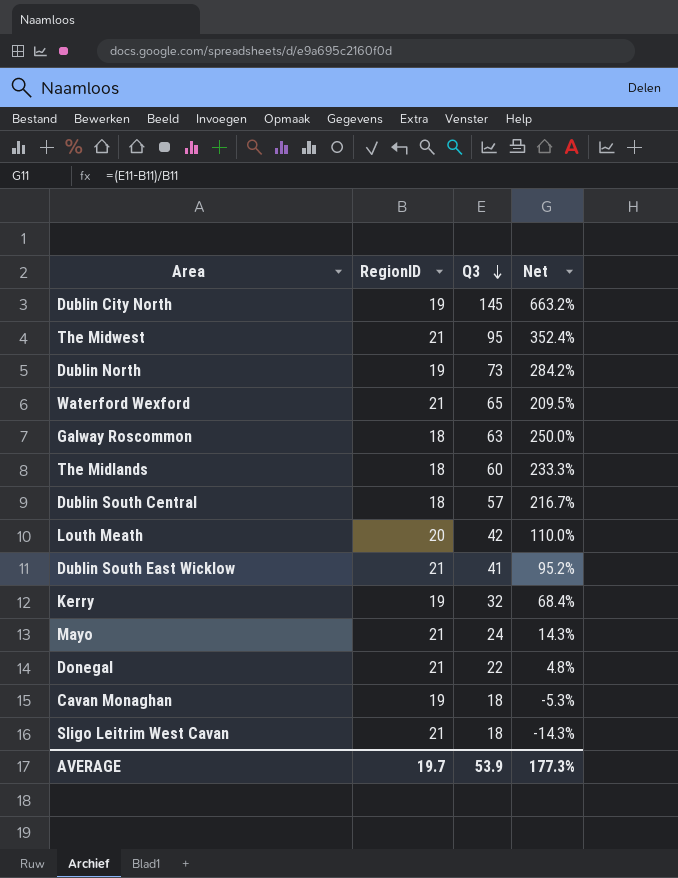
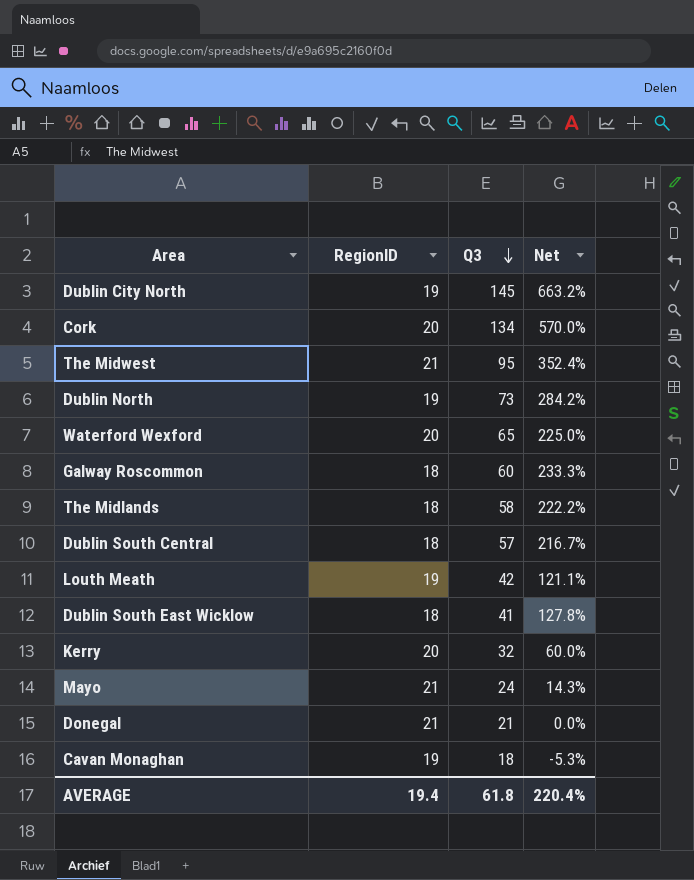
row Sligo Leitrim West Cavan: 21 | 18 | -14.3% -> none
row Cork: none -> 20 | 134 | 570.0%
Waterford Wexford | RegionID: 21 -> 20
Waterford Wexford | Net: 209.5% -> 225.0%
Galway Roscommon | Q3: 63 -> 60
Galway Roscommon | Net: 250.0% -> 233.3%
The Midlands | Q3: 60 -> 58
The Midlands | Net: 233.3% -> 222.2%
Louth Meath | RegionID: 20 -> 19
Louth Meath | Net: 110.0% -> 121.1%
Dublin South East Wicklow | RegionID: 21 -> 18
Dublin South East Wicklow | Net: 95.2% -> 127.8%
Kerry | RegionID: 19 -> 20
Kerry | Net: 68.4% -> 60.0%
Donegal | Q3: 22 -> 21
Donegal | Net: 4.8% -> 0.0%
AVERAGE | RegionID: 19.7 -> 19.4
AVERAGE | Q3: 53.9 -> 61.8
AVERAGE | Net: 177.3% -> 220.4%

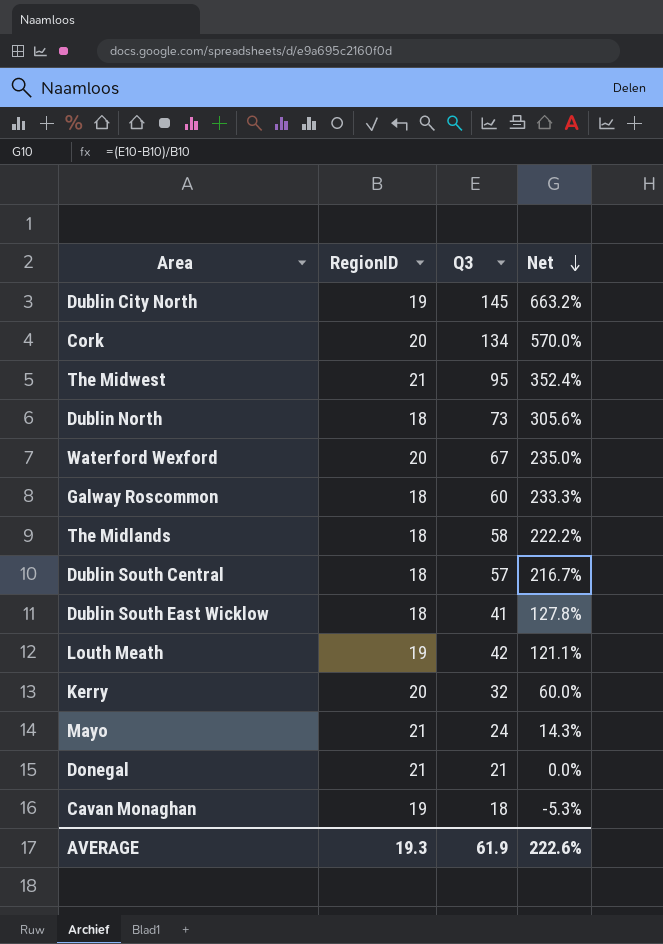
row order: Q3 descending -> Net descending
Dublin North | RegionID: 19 -> 18
Dublin North | Net: 284.2% -> 305.6%
Waterford Wexford | Q3: 65 -> 67
Waterford Wexford | Net: 225.0% -> 235.0%
AVERAGE | RegionID: 19.4 -> 19.3
AVERAGE | Q3: 61.8 -> 61.9
AVERAGE | Net: 220.4% -> 222.6%

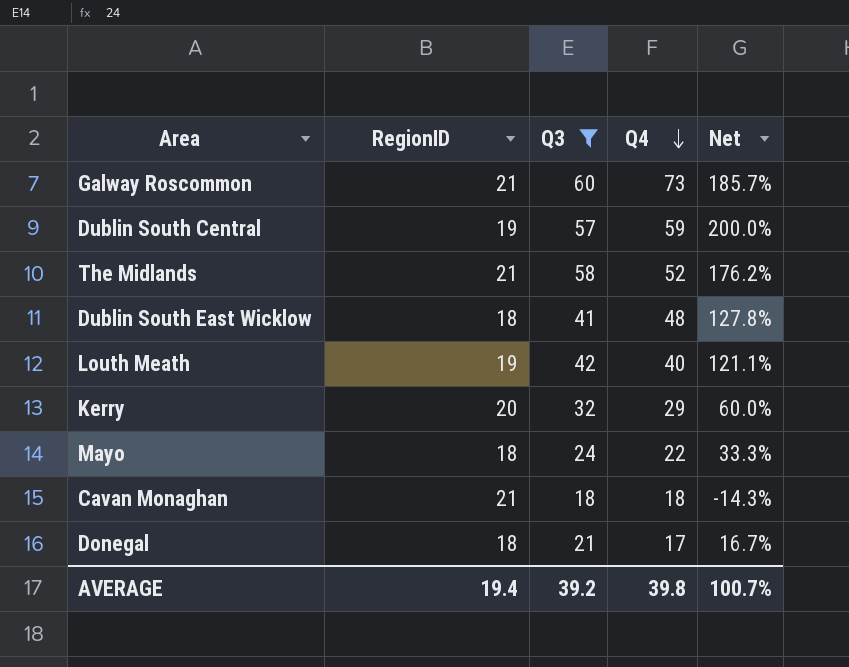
filter: none -> Q3 <= 60
row order: Net descending -> Q4 descending
column Q4 | position: none -> 4
Galway Roscommon | RegionID: 18 -> 21
Galway Roscommon | Net: 233.3% -> 185.7%
Dublin South Central | RegionID: 18 -> 19
Dublin South Central | Net: 216.7% -> 200.0%
The Midlands | RegionID: 18 -> 21
The Midlands | Net: 222.2% -> 176.2%
Mayo | RegionID: 21 -> 18
Mayo | Net: 14.3% -> 33.3%
Cavan Monaghan | RegionID: 19 -> 21
Cavan Monaghan | Net: -5.3% -> -14.3%
Donegal | RegionID: 21 -> 18
Donegal | Net: 0.0% -> 16.7%
AVERAGE | RegionID: 19.3 -> 19.4
AVERAGE | Q3: 61.9 -> 39.2
AVERAGE | Net: 222.6% -> 100.7%

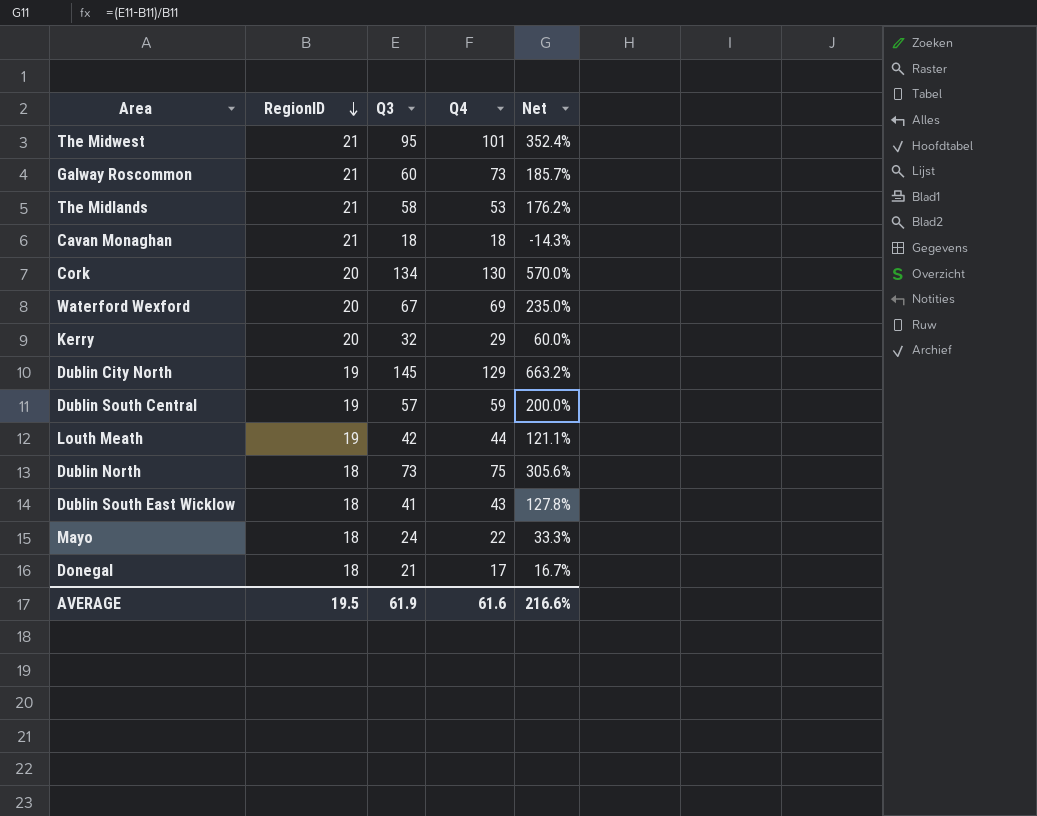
filter: Q3 <= 60 -> none
row order: Q4 descending -> RegionID descending
The Midlands | Q4: 52 -> 53
Louth Meath | Q4: 40 -> 44
Dublin South East Wicklow | Q4: 48 -> 43
AVERAGE | RegionID: 19.4 -> 19.5
AVERAGE | Q3: 39.2 -> 61.9
AVERAGE | Q4: 39.8 -> 61.6
AVERAGE | Net: 100.7% -> 216.6%

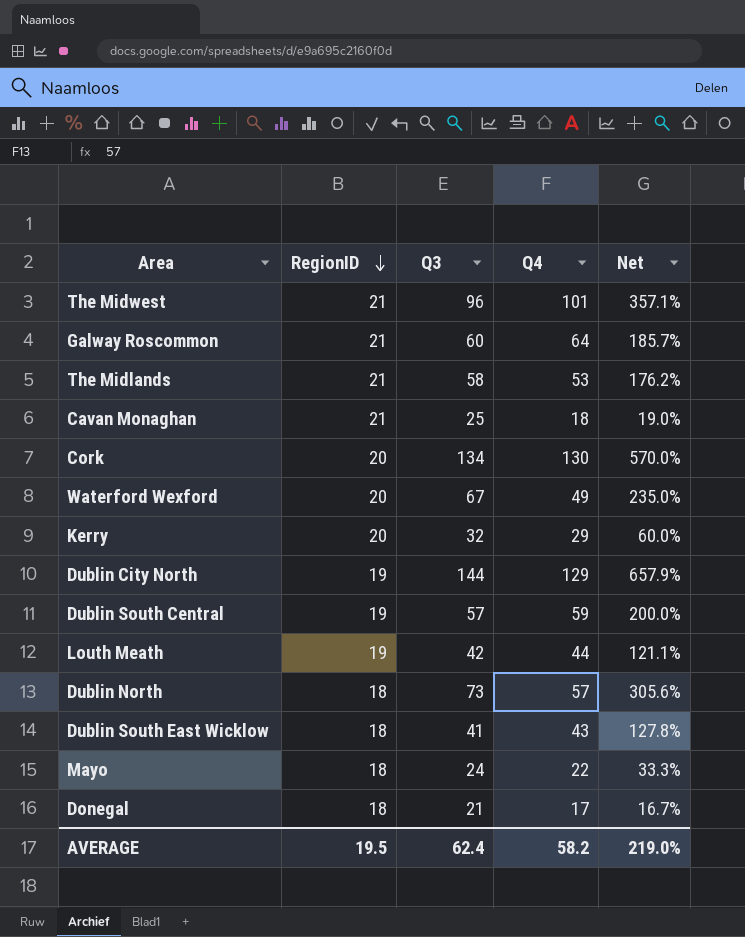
The Midwest | Q3: 95 -> 96
The Midwest | Net: 352.4% -> 357.1%
Galway Roscommon | Q4: 73 -> 64
Cavan Monaghan | Q3: 18 -> 25
Cavan Monaghan | Net: -14.3% -> 19.0%
Waterford Wexford | Q4: 69 -> 49
Dublin City North | Q3: 145 -> 144
Dublin City North | Net: 663.2% -> 657.9%
Dublin North | Q4: 75 -> 57
AVERAGE | Q3: 61.9 -> 62.4
AVERAGE | Q4: 61.6 -> 58.2
AVERAGE | Net: 216.6% -> 219.0%

